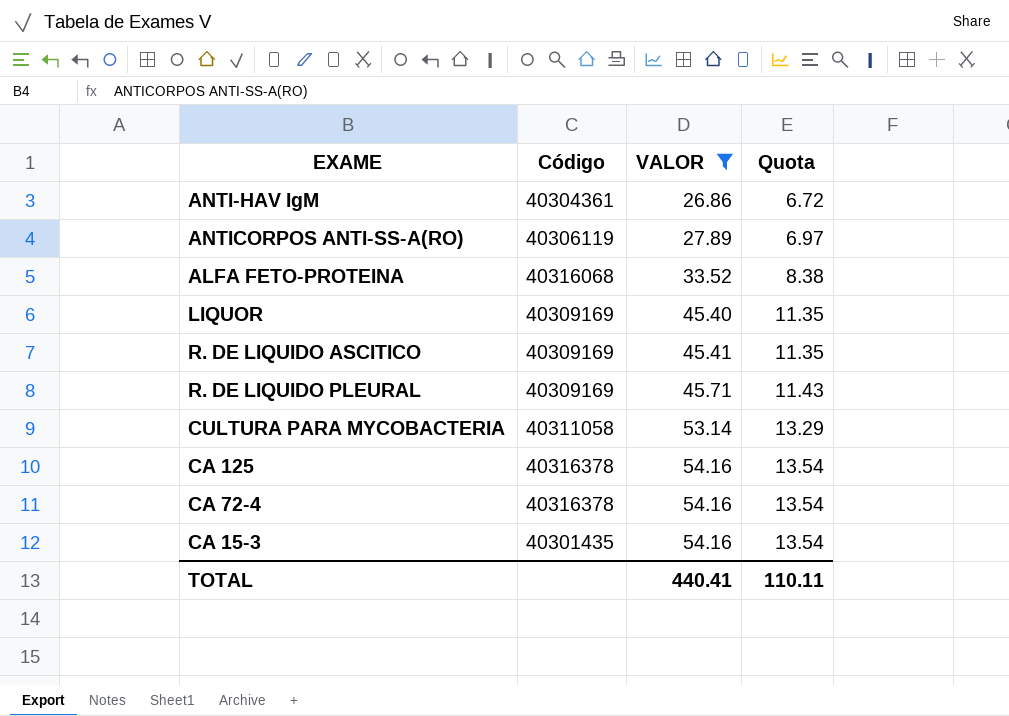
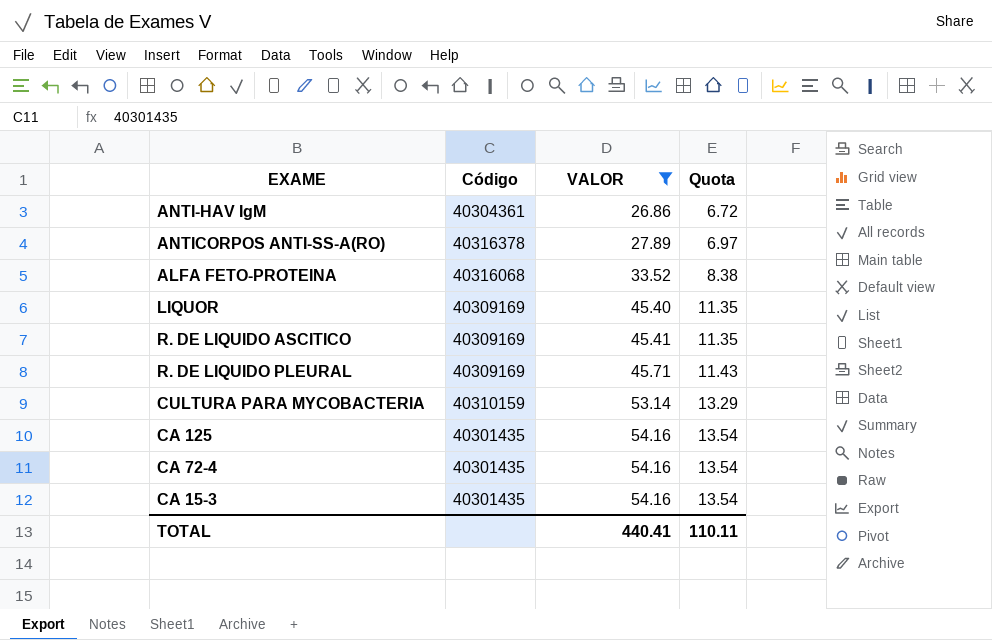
ANTICORPOS ANTI-SS-A(RO) | Código: 40306119 -> 40316378
CULTURA PARA MYCOBACTERIA | Código: 40311058 -> 40310159
CA 125 | Código: 40316378 -> 40301435
CA 72-4 | Código: 40316378 -> 40301435

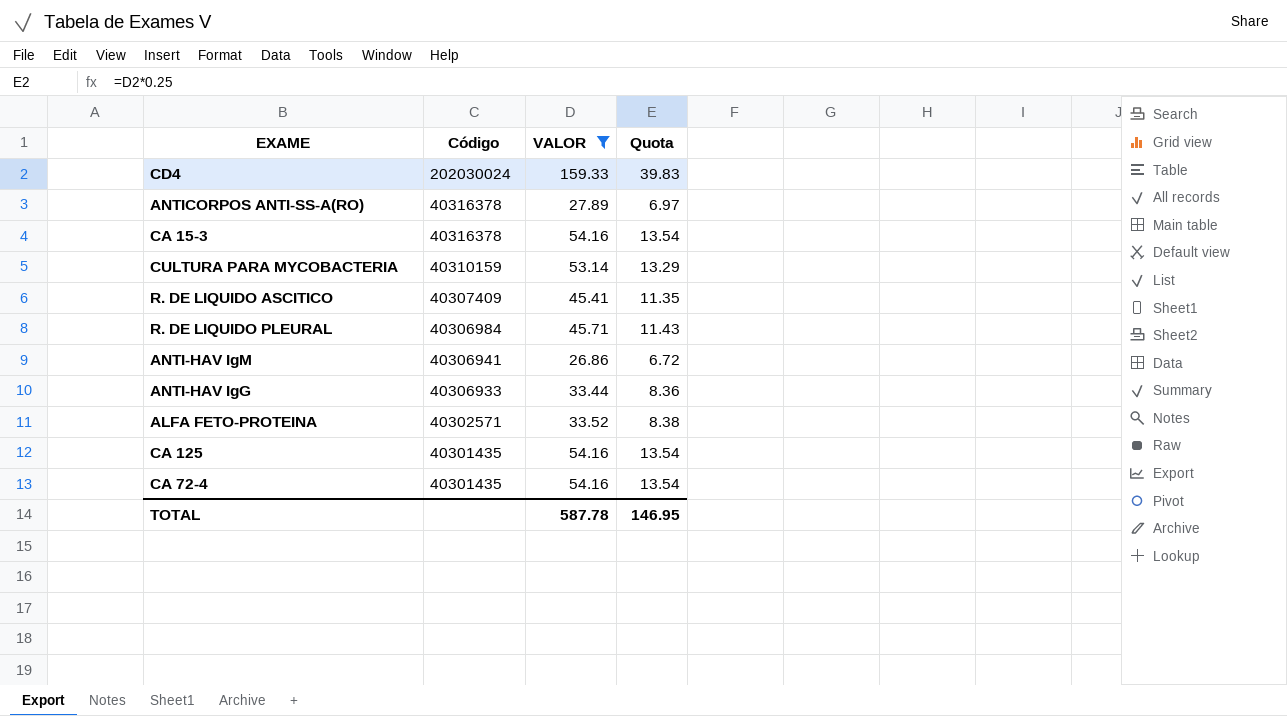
row order: VALOR ascending -> Código descending
row LIQUOR: 40309169 | 45.40 | 11.35 -> none
row CD4: none -> 202030024 | 159.33 | 39.83
CA 15-3 | Código: 40301435 -> 40316378
R. DE LIQUIDO ASCITICO | Código: 40309169 -> 40307409
R. DE LIQUIDO PLEURAL | Código: 40309169 -> 40306984
ANTI-HAV IgM | Código: 40304361 -> 40306941
row ANTI-HAV IgG: none -> 40306933 | 33.44 | 8.36
ALFA FETO-PROTEINA | Código: 40316068 -> 40302571
TOTAL | VALOR: 440.41 -> 587.78
TOTAL | Quota: 110.11 -> 146.95

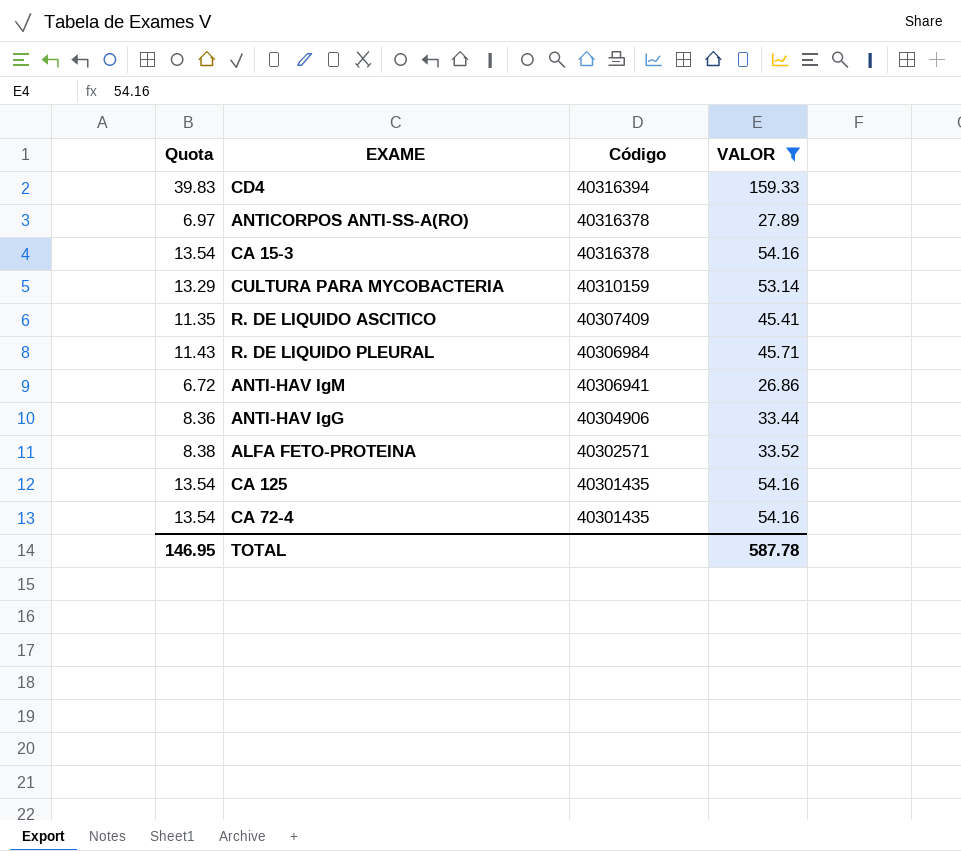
column Quota | position: 4 -> 1
CD4 | Código: 202030024 -> 40316394
ANTI-HAV IgG | Código: 40306933 -> 40304906

